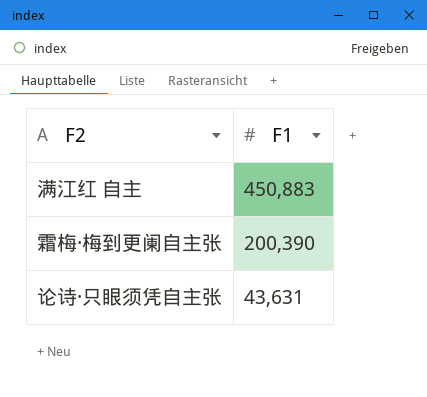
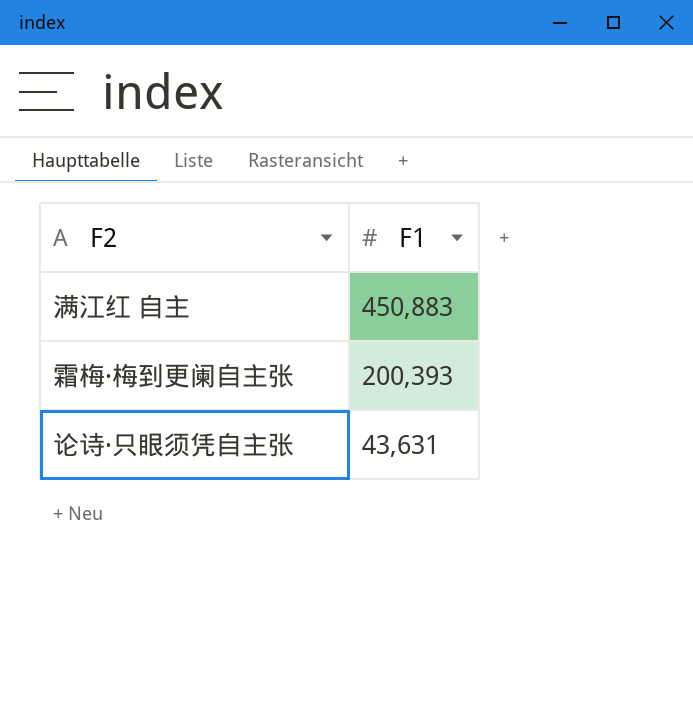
霜梅·梅到更阑自主张 | F1: 200,390 -> 200,393

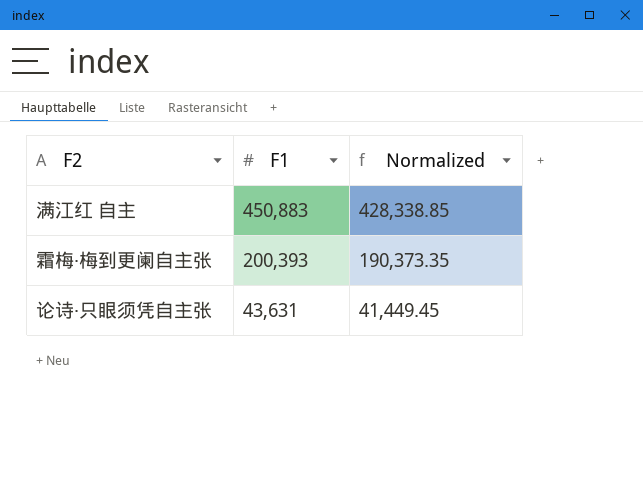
column Normalized | formula: none -> [F1] * 0.95

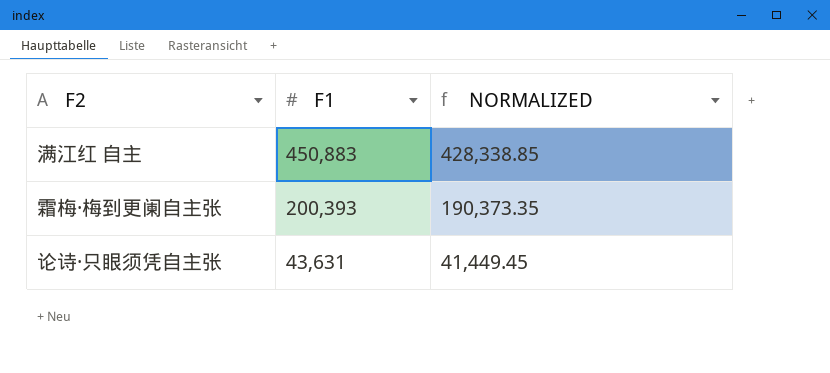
column name: Normalized -> NORMALIZED

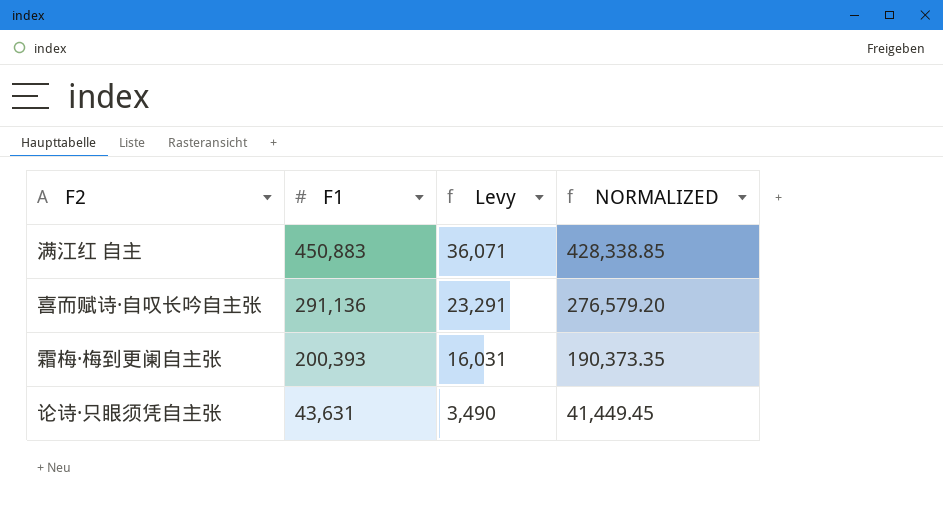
column Levy | formula: none -> [F1] * 0.08
row 喜而赋诗·自叹长吟自主张: none -> 291,136 | 23,291 | 276,579.20

